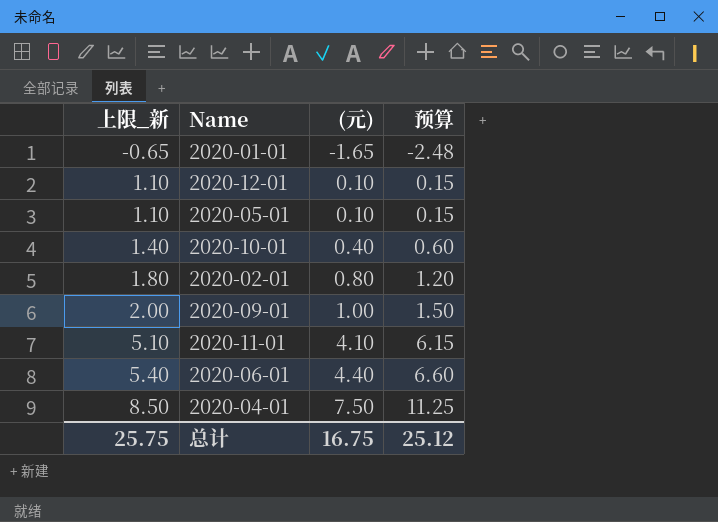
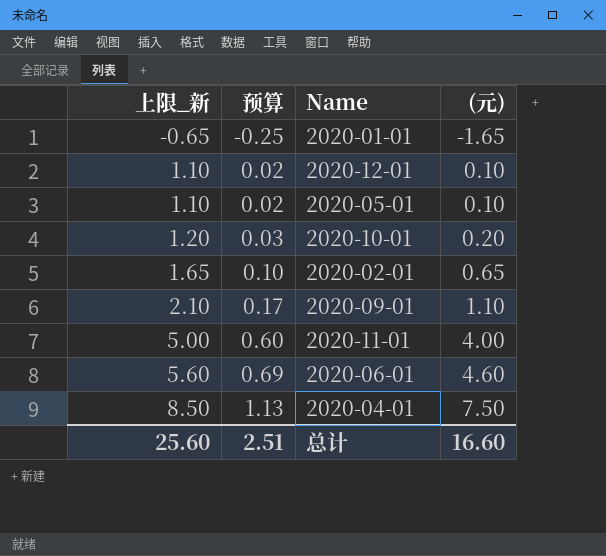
column 预算 | formula: [(元)] * 1.5 -> [(元)] * 0.15
column 预算 | position: 4 -> 2
2020-10-01 | 上限_新: 1.40 -> 1.20
2020-10-01 | (元): 0.40 -> 0.20
2020-02-01 | 上限_新: 1.80 -> 1.65
2020-02-01 | (元): 0.80 -> 0.65
2020-09-01 | 上限_新: 2.00 -> 2.10
2020-09-01 | (元): 1.00 -> 1.10
2020-11-01 | 上限_新: 5.10 -> 5.00
2020-11-01 | (元): 4.10 -> 4.00
2020-06-01 | 上限_新: 5.40 -> 5.60
2020-06-01 | (元): 4.40 -> 4.60
总计 | 上限_新: 25.75 -> 25.60
总计 | 预算: 25.12 -> 2.51
总计 | (元): 16.75 -> 16.60

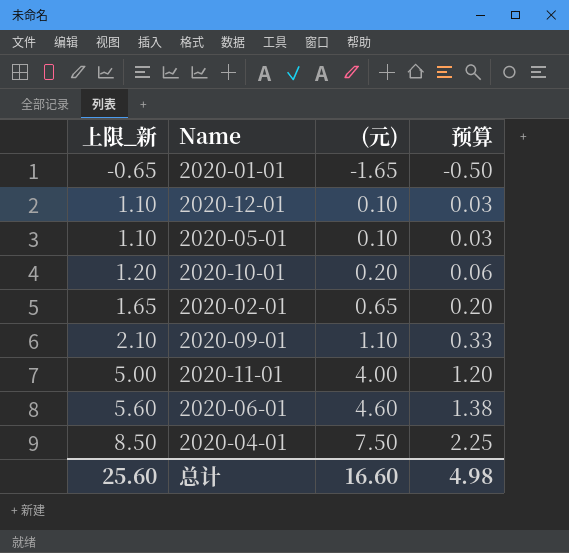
column 预算 | formula: [(元)] * 0.15 -> [(元)] * 0.3
column 预算 | position: 2 -> 4
总计 | 预算: 2.51 -> 4.98

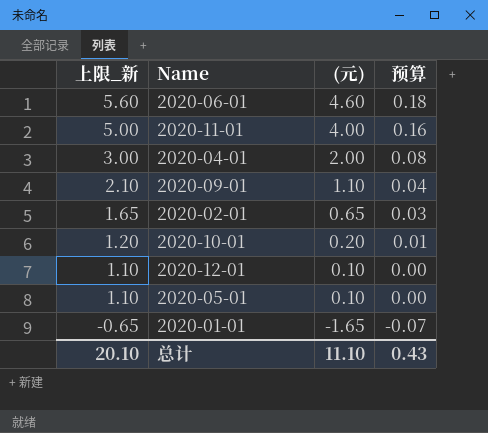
row order: 上限_新 ascending -> 上限_新 descending
column 预算 | formula: [(元)] * 0.3 -> [(元)] * 0.04
2020-04-01 | 上限_新: 8.50 -> 3.00
2020-04-01 | (元): 7.50 -> 2.00
总计 | 上限_新: 25.60 -> 20.10
总计 | (元): 16.60 -> 11.10
总计 | 预算: 4.98 -> 0.43

